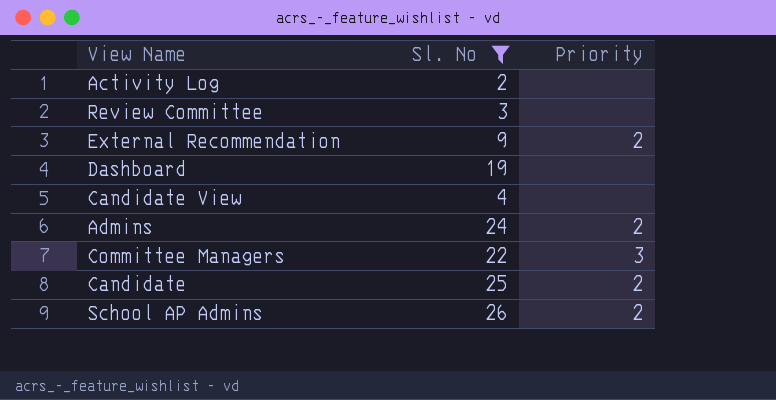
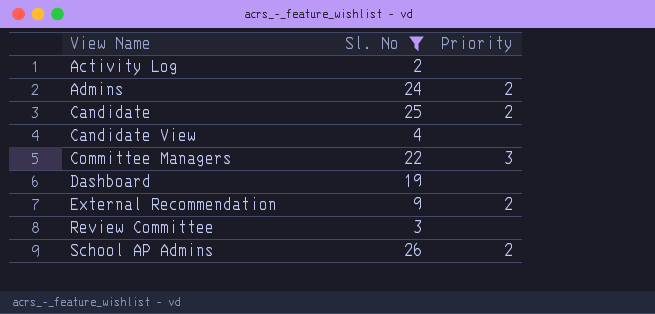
row order: none -> View Name ascending

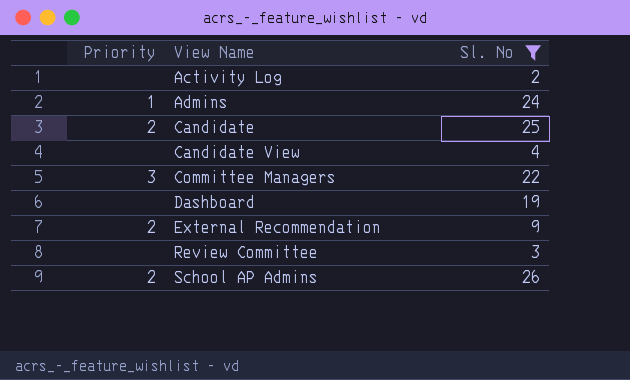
column Priority | position: 3 -> 1
Admins | Priority: 2 -> 1

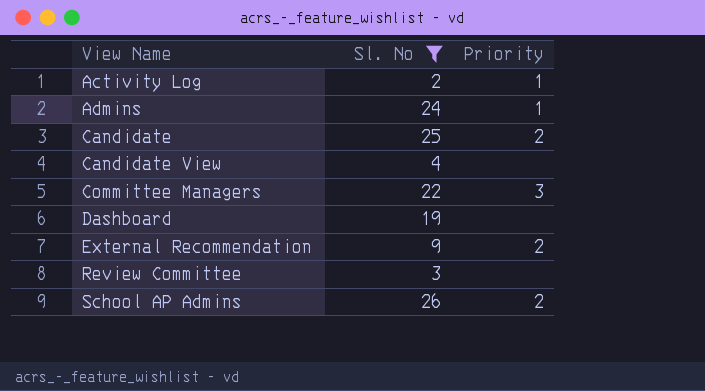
column Priority | position: 1 -> 3
Activity Log | Priority: none -> 1

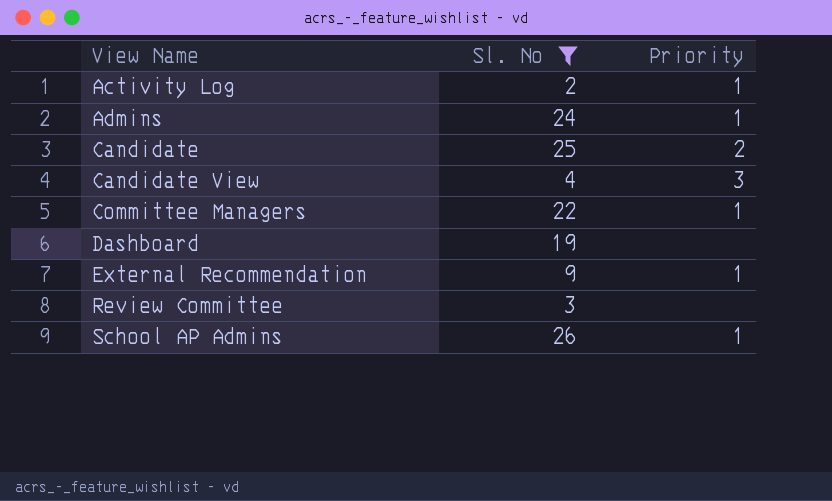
Candidate View | Priority: none -> 3
Committee Managers | Priority: 3 -> 1
External Recommendation | Priority: 2 -> 1
School AP Admins | Priority: 2 -> 1

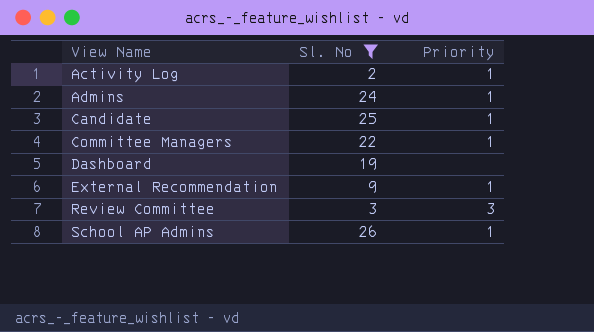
row Candidate View: 4 | 3 -> none
Candidate | Priority: 2 -> 1
Review Committee | Priority: none -> 3

